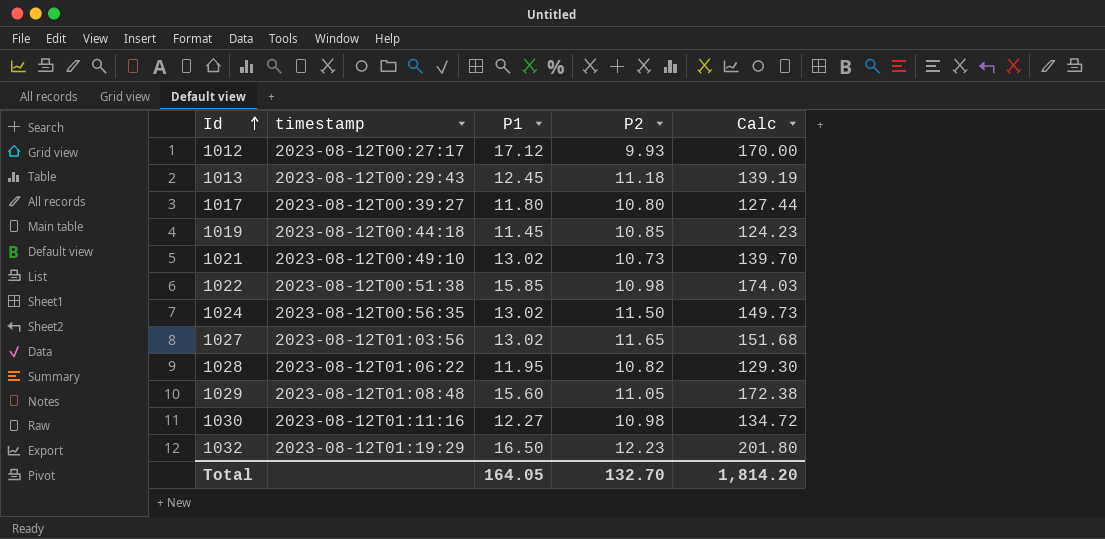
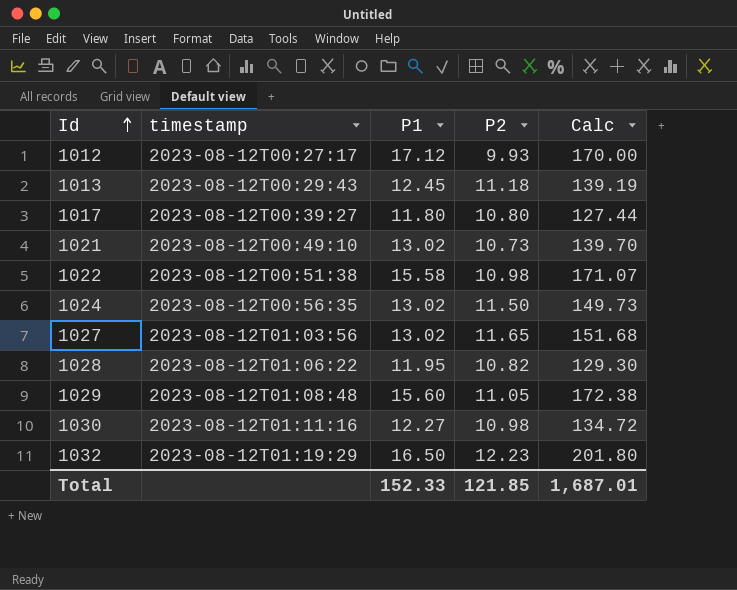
row 1019: 2023-08-12T00:44:18 | 11.45 | 10.85 | 124.23 -> none
1022 | P1: 15.85 -> 15.58
1022 | Calc: 174.03 -> 171.07
Total | P1: 164.05 -> 152.33
Total | P2: 132.70 -> 121.85
Total | Calc: 1,814.20 -> 1,687.01

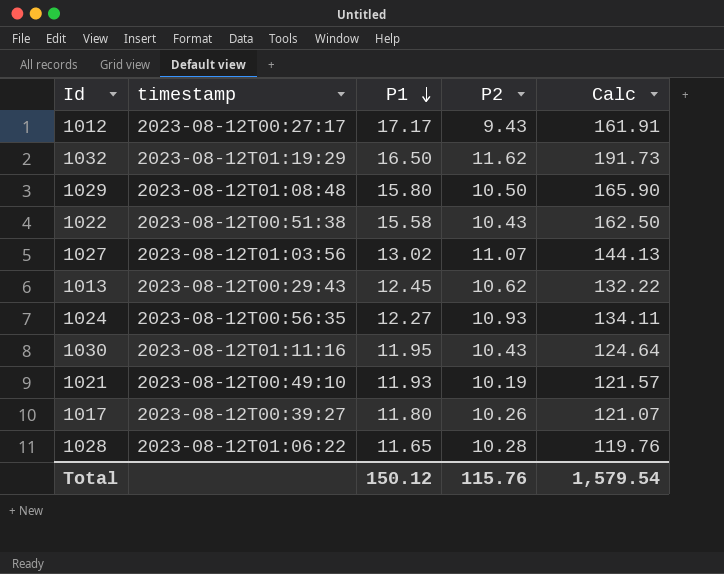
row order: Id ascending -> P1 descending
1012 | P1: 17.12 -> 17.17
1012 | P2: 9.93 -> 9.43
1012 | Calc: 170.00 -> 161.91
1032 | P2: 12.23 -> 11.62
1032 | Calc: 201.80 -> 191.73
1029 | P1: 15.60 -> 15.80
1029 | P2: 11.05 -> 10.50
1029 | Calc: 172.38 -> 165.90
1022 | P2: 10.98 -> 10.43
1022 | Calc: 171.07 -> 162.50
1027 | P2: 11.65 -> 11.07
1027 | Calc: 151.68 -> 144.13
1013 | P2: 11.18 -> 10.62
1013 | Calc: 139.19 -> 132.22
1024 | P1: 13.02 -> 12.27
1024 | P2: 11.50 -> 10.93
1024 | Calc: 149.73 -> 134.11
1030 | P1: 12.27 -> 11.95
1030 | P2: 10.98 -> 10.43
1030 | Calc: 134.72 -> 124.64
1021 | P1: 13.02 -> 11.93
1021 | P2: 10.73 -> 10.19
1021 | Calc: 139.70 -> 121.57
1017 | P2: 10.80 -> 10.26
1017 | Calc: 127.44 -> 121.07
1028 | P1: 11.95 -> 11.65
1028 | P2: 10.82 -> 10.28
1028 | Calc: 129.30 -> 119.76
Total | P1: 152.33 -> 150.12
Total | P2: 121.85 -> 115.76
Total | Calc: 1,687.01 -> 1,579.54

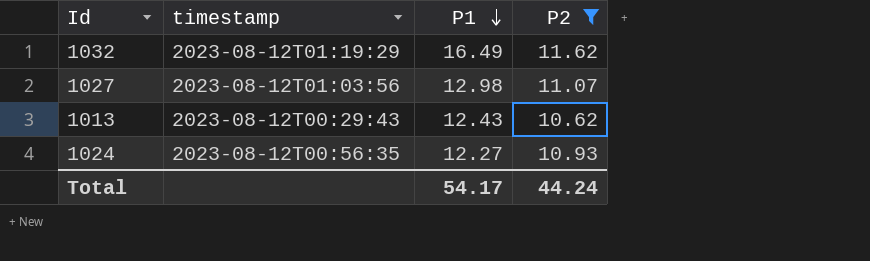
filter: none -> P2 >= 10.62
column Calc | formula: [P1] * [P2] -> none
1032 | P1: 16.50 -> 16.49
1027 | P1: 13.02 -> 12.98
1013 | P1: 12.45 -> 12.43
Total | P1: 150.12 -> 54.17
Total | P2: 115.76 -> 44.24

